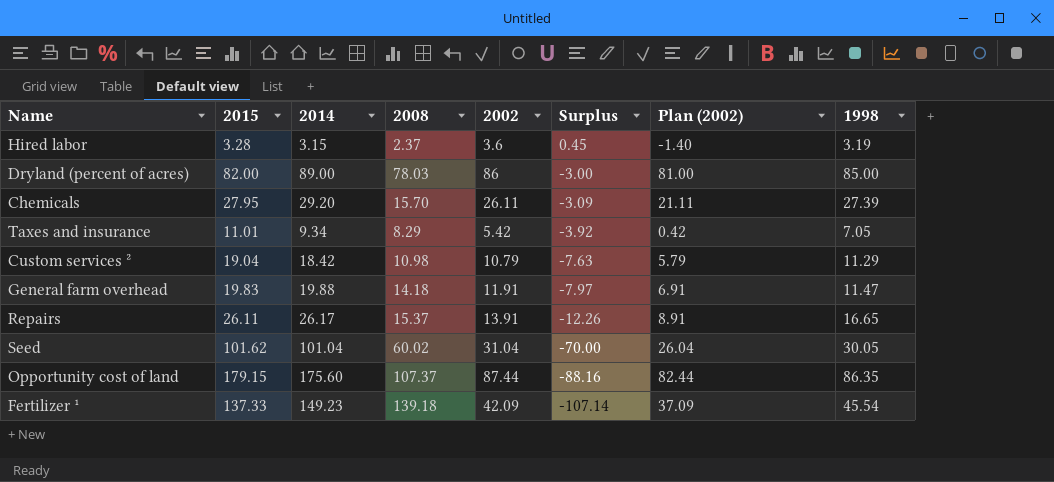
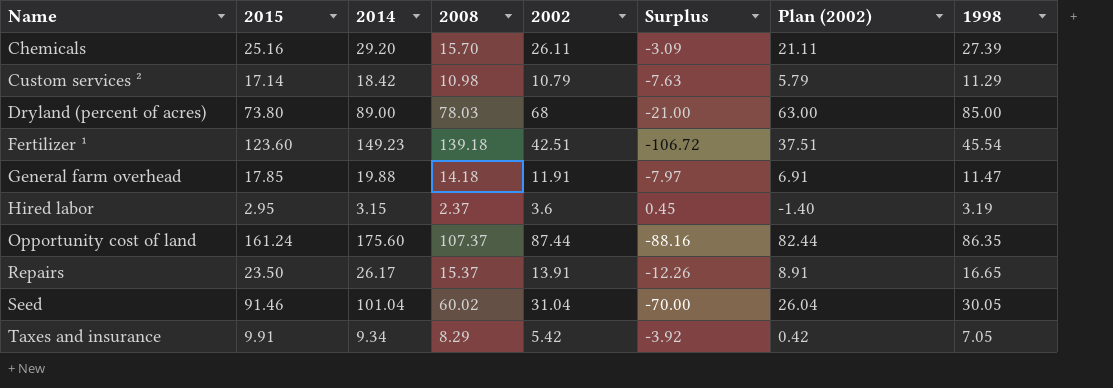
row order: Surplus descending -> Name ascending
Chemicals | 2015: 27.95 -> 25.16
Custom services ² | 2015: 19.04 -> 17.14
Dryland (percent of acres) | 2015: 82.00 -> 73.80
Dryland (percent of acres) | 2002: 86 -> 68
Dryland (percent of acres) | Surplus: -3.00 -> -21.00
Dryland (percent of acres) | Plan (2002): 81.00 -> 63.00
Fertilizer ¹ | 2015: 137.33 -> 123.60
Fertilizer ¹ | 2002: 42.09 -> 42.51
Fertilizer ¹ | Surplus: -107.14 -> -106.72
Fertilizer ¹ | Plan (2002): 37.09 -> 37.51
General farm overhead | 2015: 19.83 -> 17.85
Hired labor | 2015: 3.28 -> 2.95
Opportunity cost of land | 2015: 179.15 -> 161.24
Repairs | 2015: 26.11 -> 23.50
Seed | 2015: 101.62 -> 91.46
Taxes and insurance | 2015: 11.01 -> 9.91

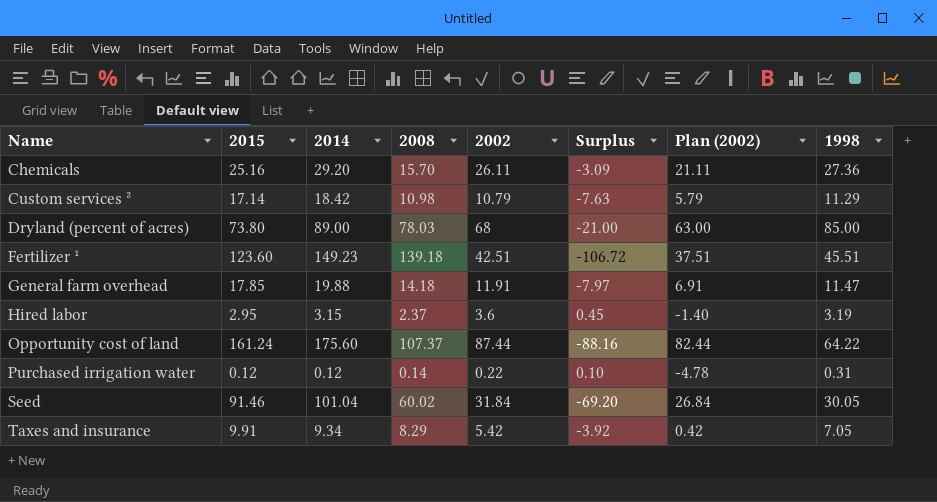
row Repairs: 23.50 | 26.17 | 15.37 | 13.91 | -12.26 | 8.91 | 16.65 -> none
Chemicals | 1998: 27.39 -> 27.36
Fertilizer ¹ | 1998: 45.54 -> 45.51
Opportunity cost of land | 1998: 86.35 -> 64.22
row Purchased irrigation water: none -> 0.12 | 0.12 | 0.14 | 0.22 | 0.10 | -4.78 | 0.31
Seed | 2002: 31.04 -> 31.84
Seed | Surplus: -70.00 -> -69.20
Seed | Plan (2002): 26.04 -> 26.84

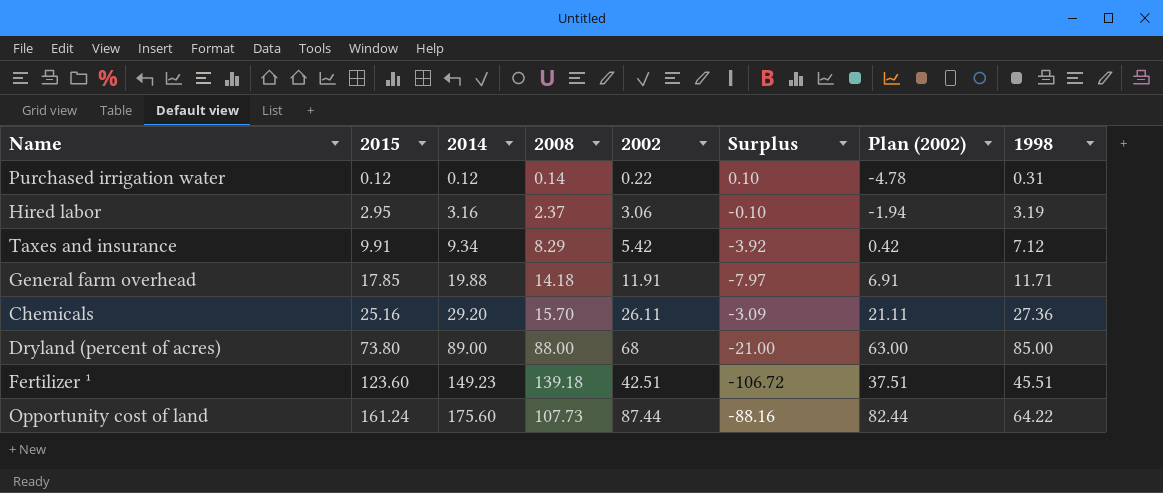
row order: Name ascending -> 2015 ascending
row Custom services ²: 17.14 | 18.42 | 10.98 | 10.79 | -7.63 | 5.79 | 11.29 -> none
row Seed: 91.46 | 101.04 | 60.02 | 31.84 | -69.20 | 26.84 | 30.05 -> none
Hired labor | 2014: 3.15 -> 3.16
Hired labor | 2002: 3.6 -> 3.06
Hired labor | Surplus: 0.45 -> -0.10
Hired labor | Plan (2002): -1.40 -> -1.94
Taxes and insurance | 1998: 7.05 -> 7.12
General farm overhead | 1998: 11.47 -> 11.71
Dryland (percent of acres) | 2008: 78.03 -> 88.00
Opportunity cost of land | 2008: 107.37 -> 107.73

